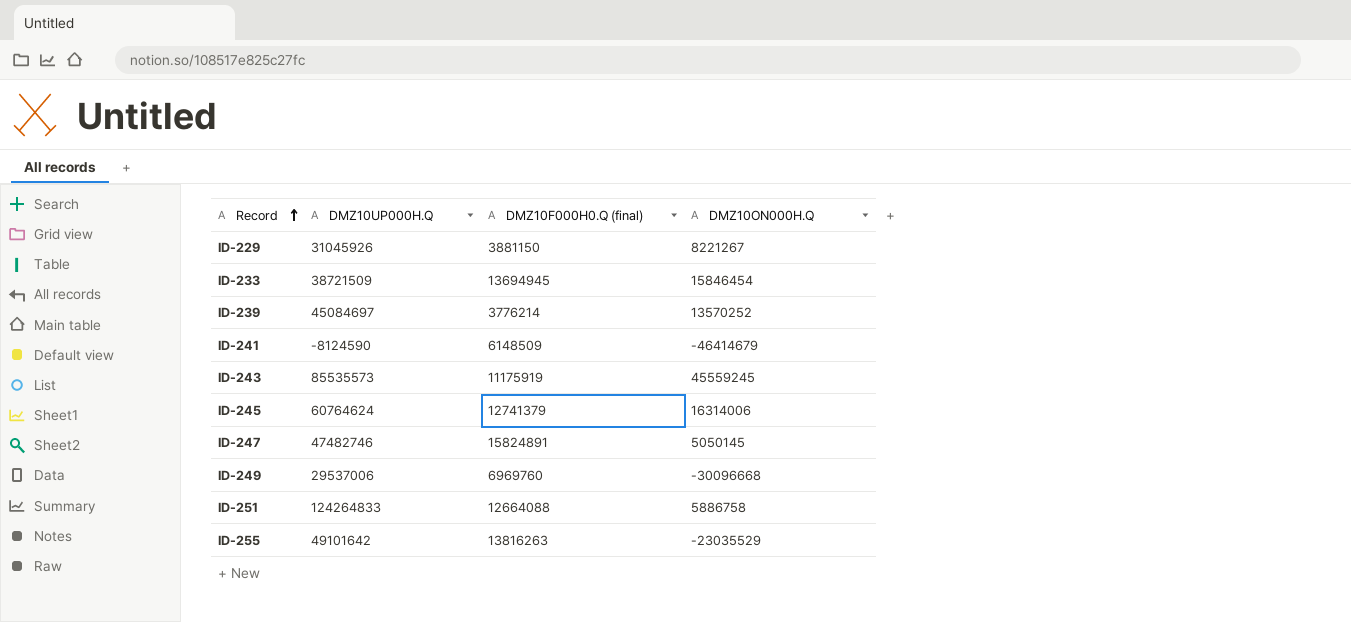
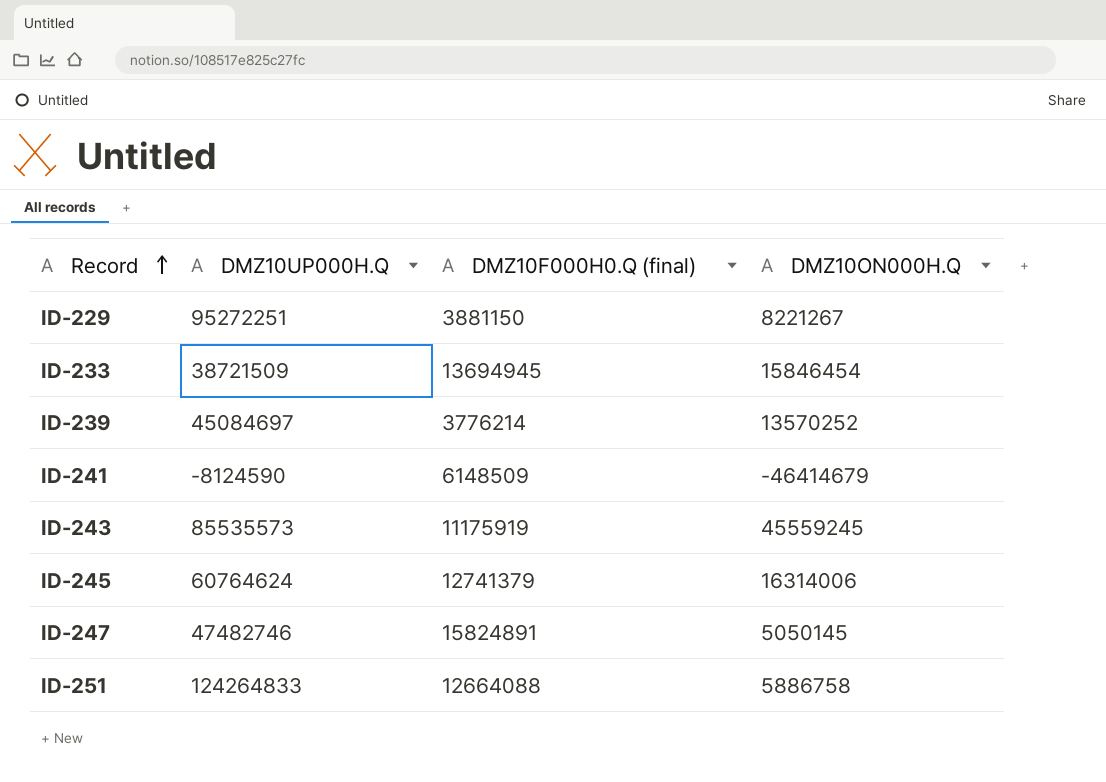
row ID-249: 29537006 | 6969760 | -30096668 -> none
row ID-255: 49101642 | 13816263 | -23035529 -> none
ID-229 | DMZ10UP000H.Q: 31045926 -> 95272251

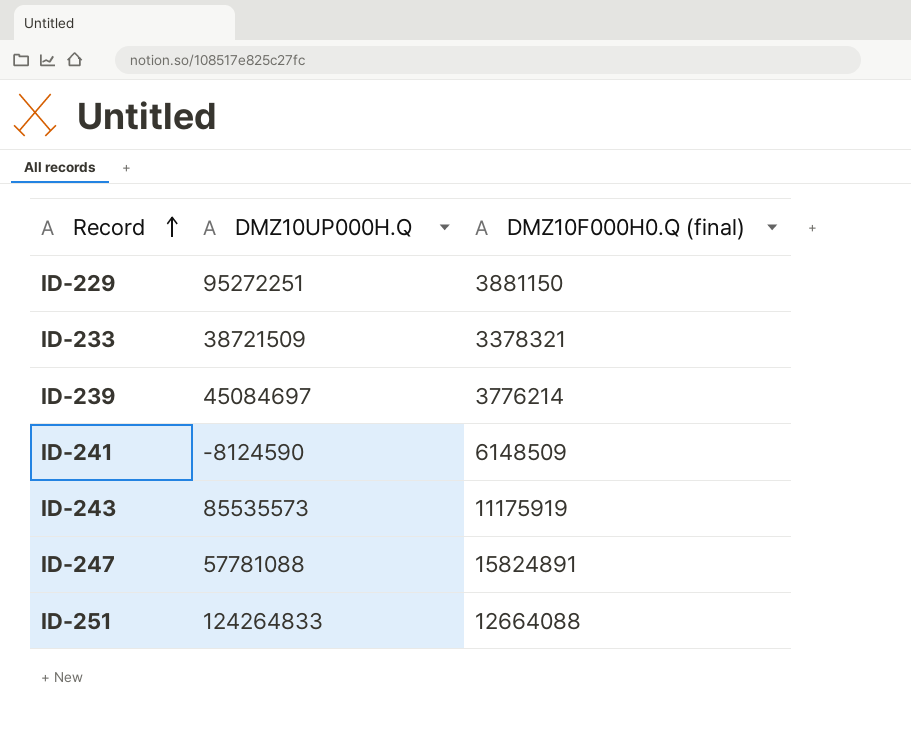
column DMZ10ON000H.Q | position: 4 -> none
row ID-245: 60764624 | 12741379 | 16314006 -> none
ID-233 | DMZ10F000H0.Q (final): 13694945 -> 3378321
ID-247 | DMZ10UP000H.Q: 47482746 -> 57781088

